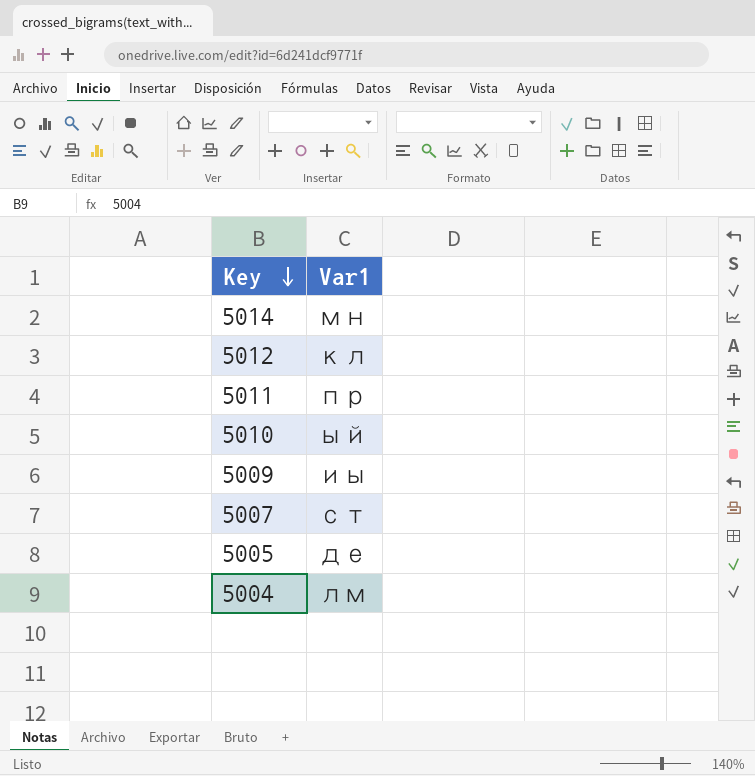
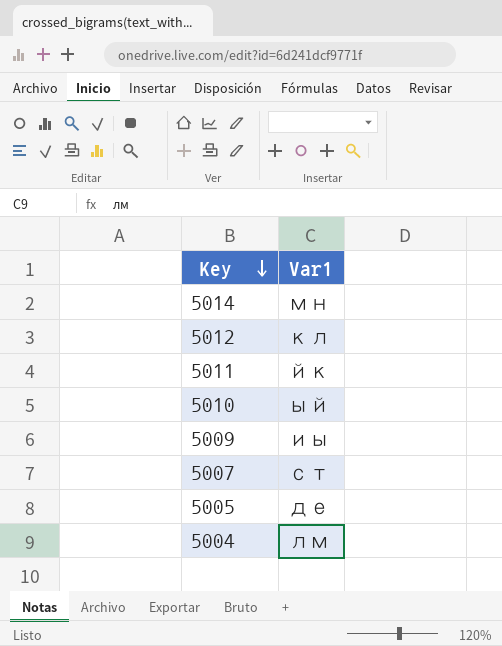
5011 | Var1: пр -> йк

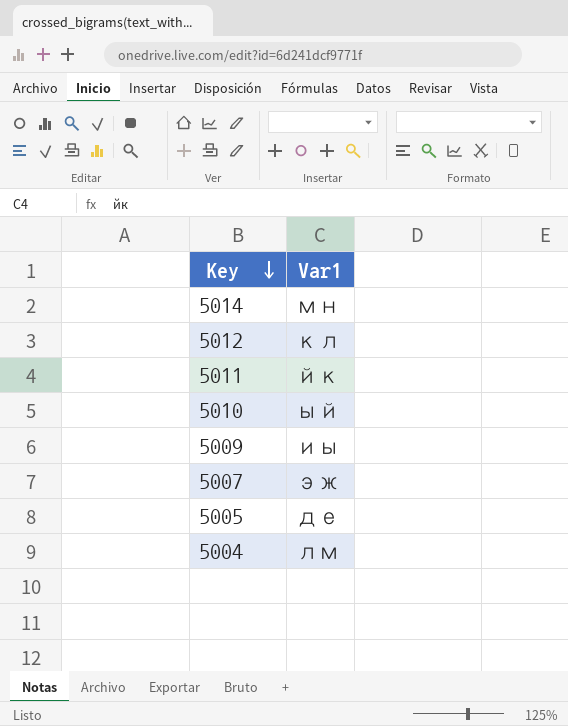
5007 | Var1: ст -> эж

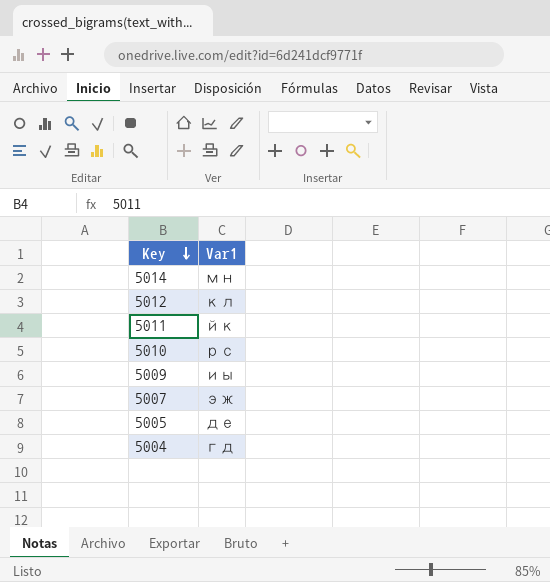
5010 | Var1: ый -> рс
5004 | Var1: лм -> гд

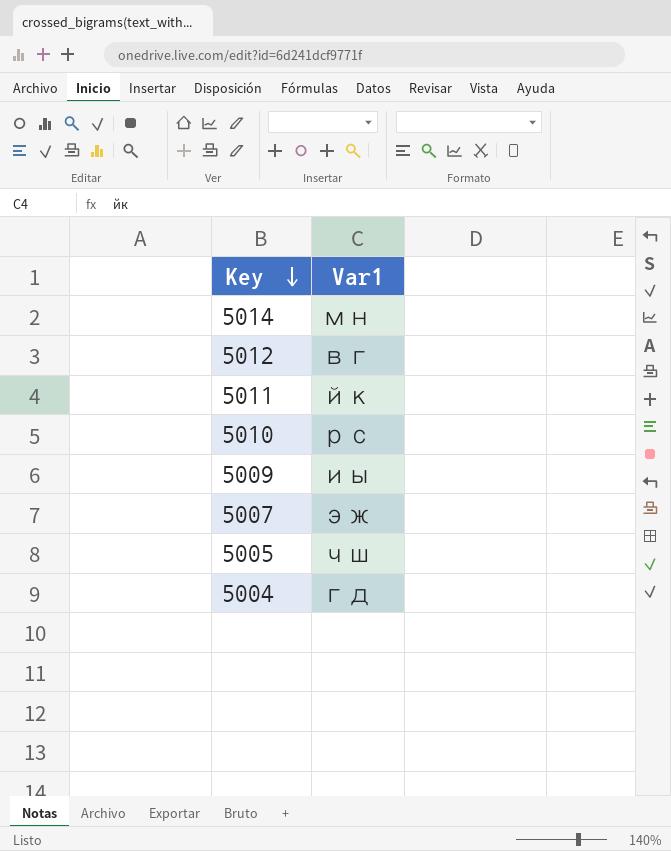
5012 | Var1: кл -> вг
5005 | Var1: де -> чш

